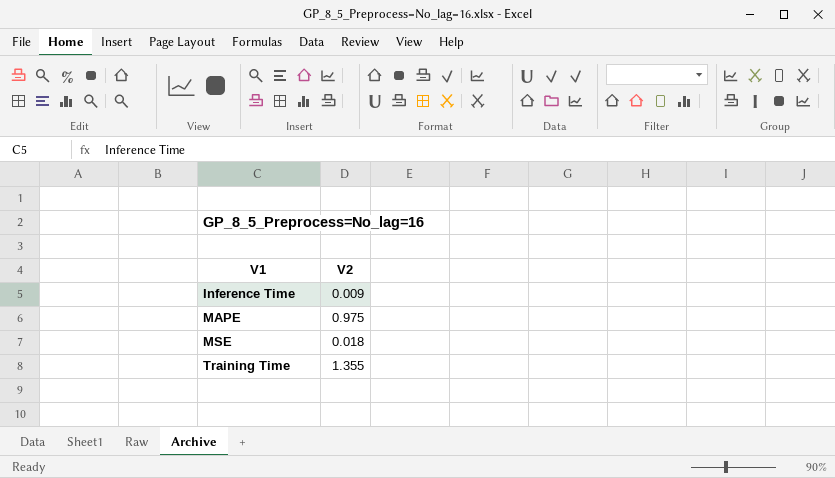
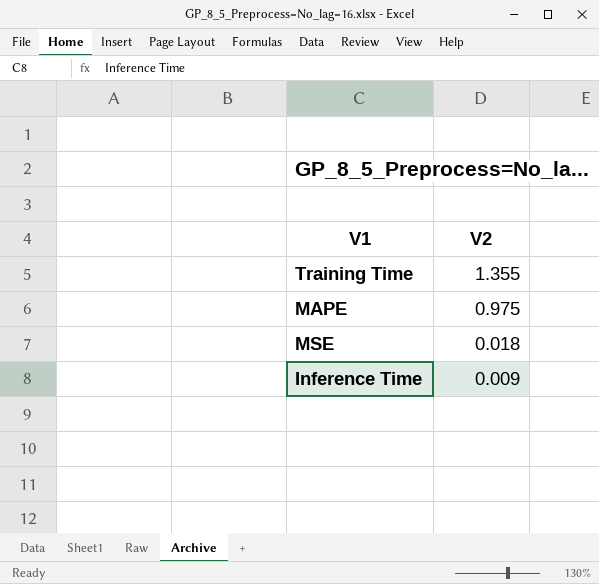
row order: V1 ascending -> V2 descending

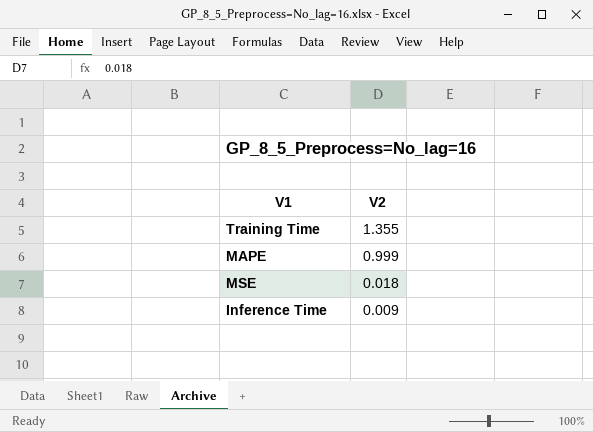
MAPE | V2: 0.975 -> 0.999

